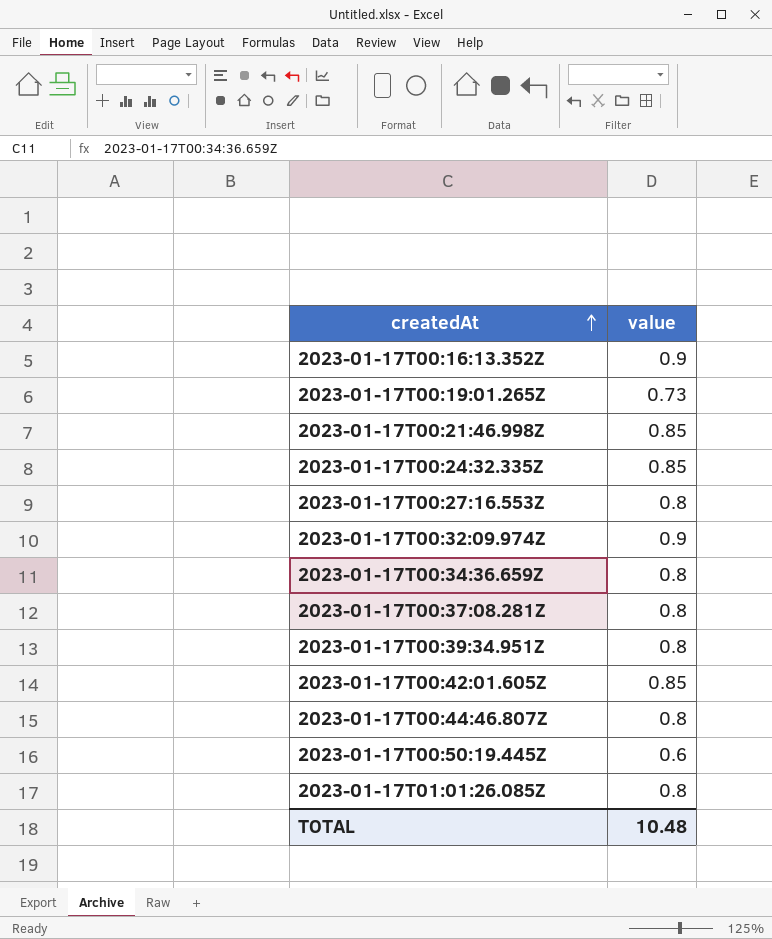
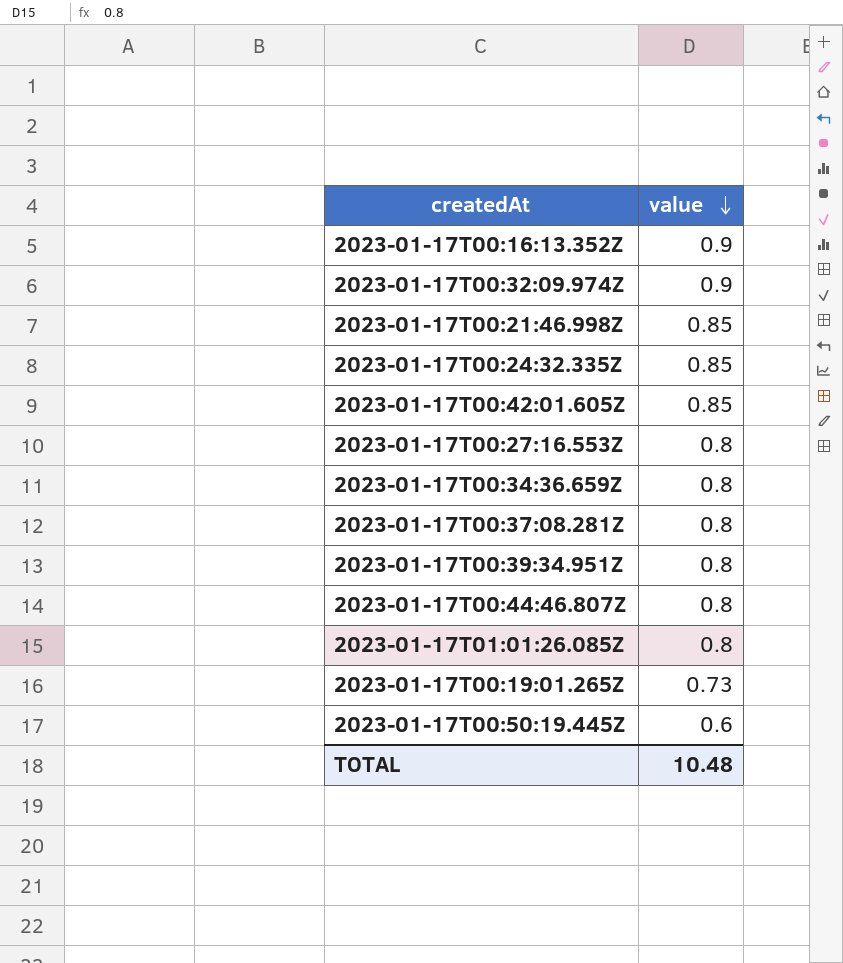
row order: createdAt ascending -> value descending

